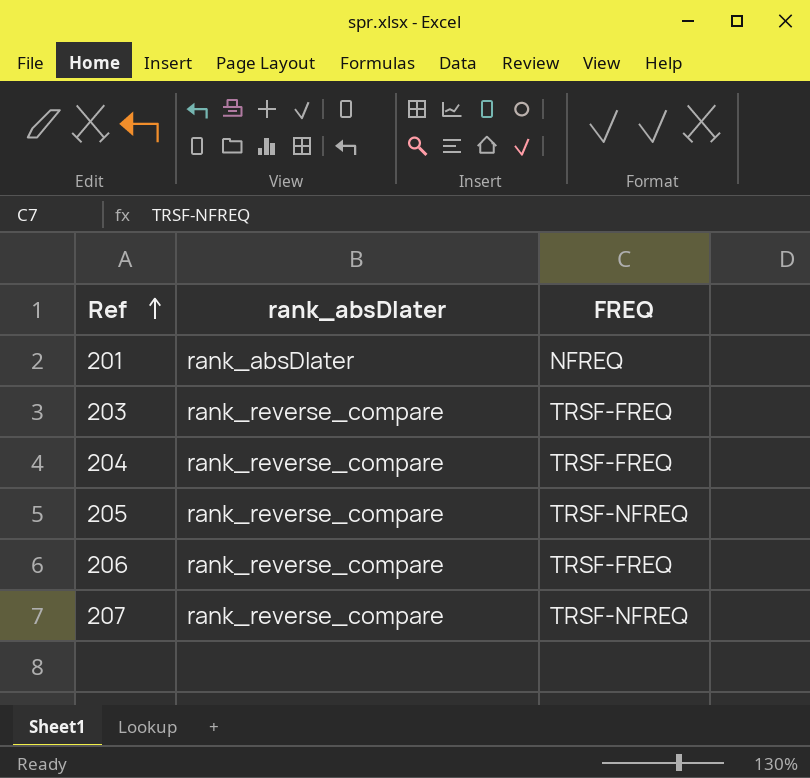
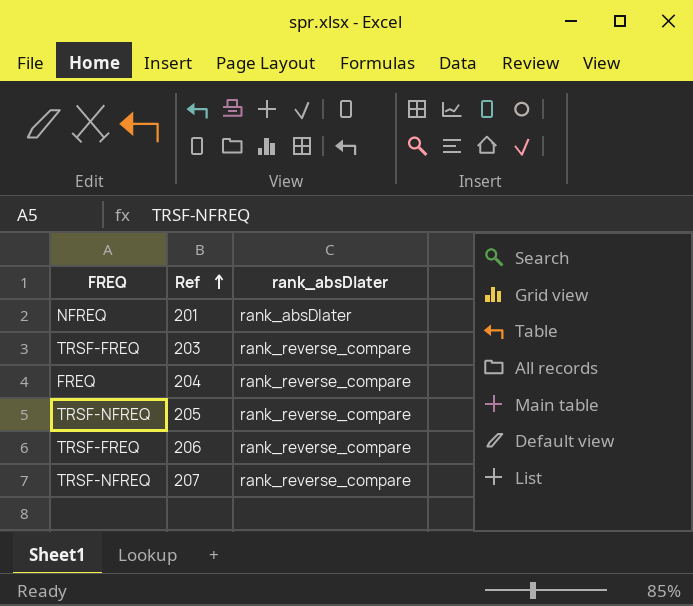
column FREQ | position: 3 -> 1
204 | FREQ: TRSF-FREQ -> FREQ

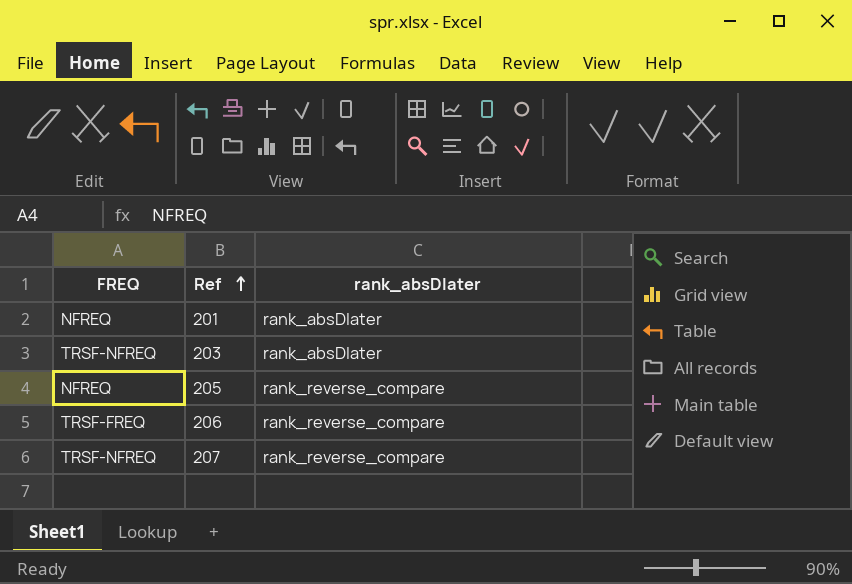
row 204: FREQ | rank_reverse_compare -> none
203 | FREQ: TRSF-FREQ -> TRSF-NFREQ
203 | rank_absDlater: rank_reverse_compare -> rank_absDlater
205 | FREQ: TRSF-NFREQ -> NFREQ

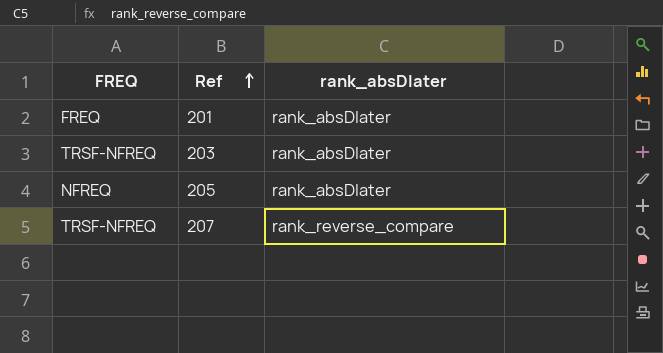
row 206: TRSF-FREQ | rank_reverse_compare -> none
201 | FREQ: NFREQ -> FREQ
205 | rank_absDlater: rank_reverse_compare -> rank_absDlater

